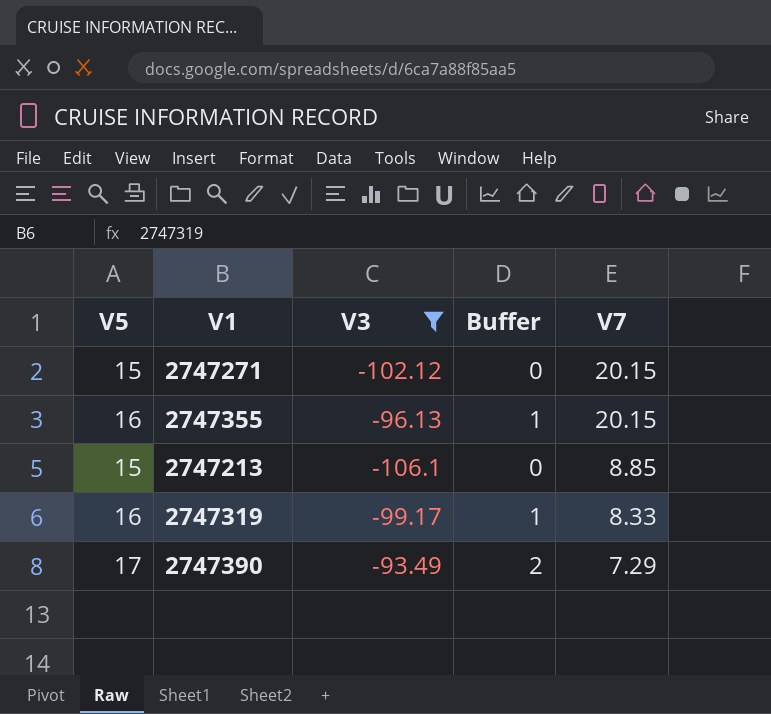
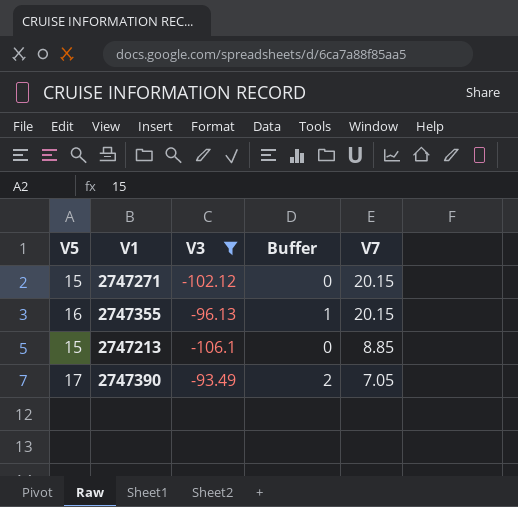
row 2747319: 16 | -99.17 | 1 | 8.33 -> none
2747390 | V7: 7.29 -> 7.05

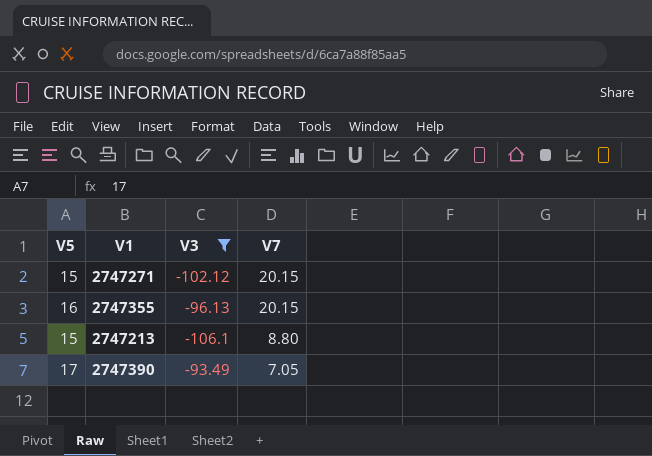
column Buffer | formula: [V5] - 15 -> none
2747213 | V7: 8.85 -> 8.80

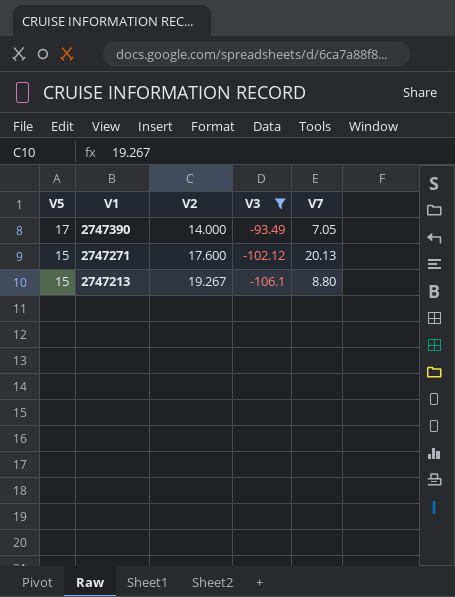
row order: V7 descending -> V5 descending
column V2 | position: none -> 3
row 2747355: 16 | -96.13 | 20.15 -> none
2747271 | V7: 20.15 -> 20.13

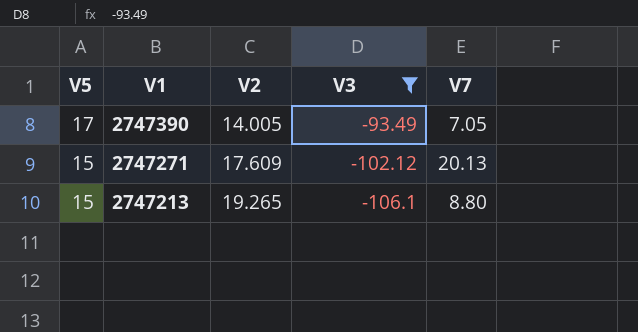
2747390 | V2: 14.000 -> 14.005
2747271 | V2: 17.600 -> 17.609
2747213 | V2: 19.267 -> 19.265

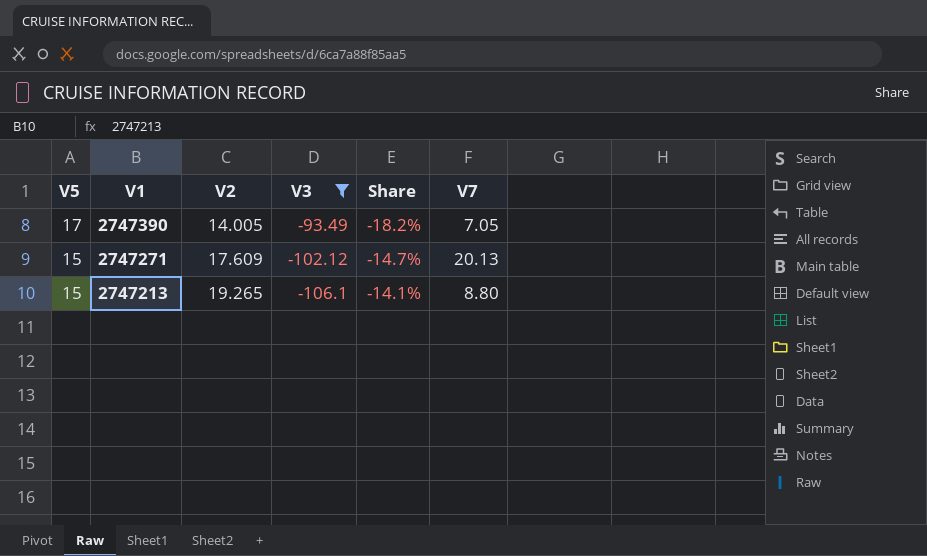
column Share | formula: none -> [V5] / [V3]

